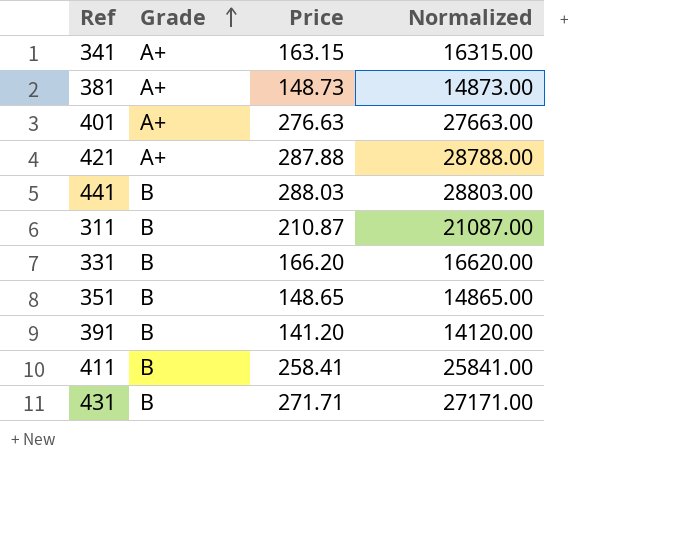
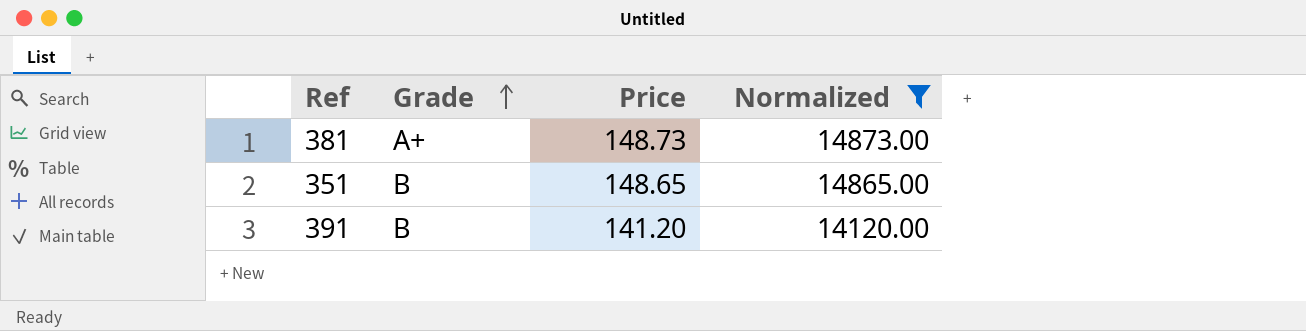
filter: none -> Normalized <= 14873.00

